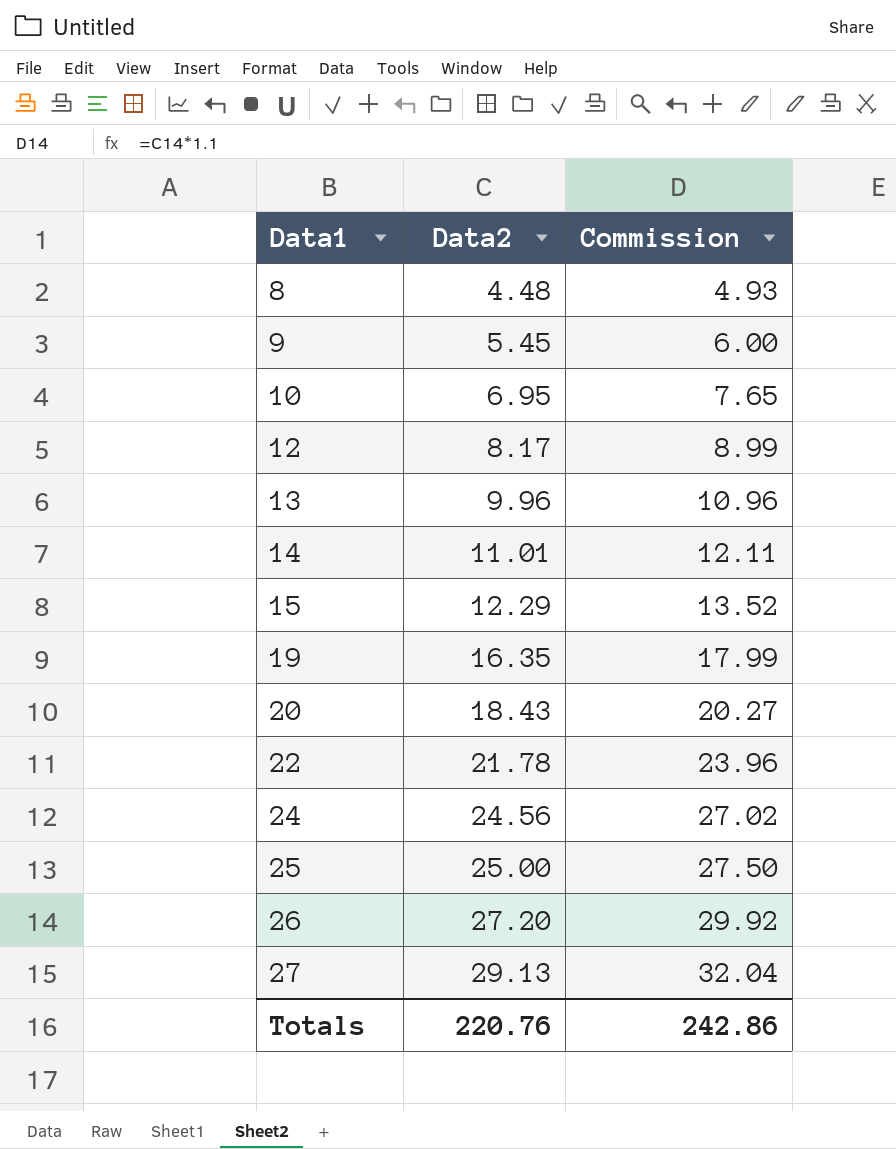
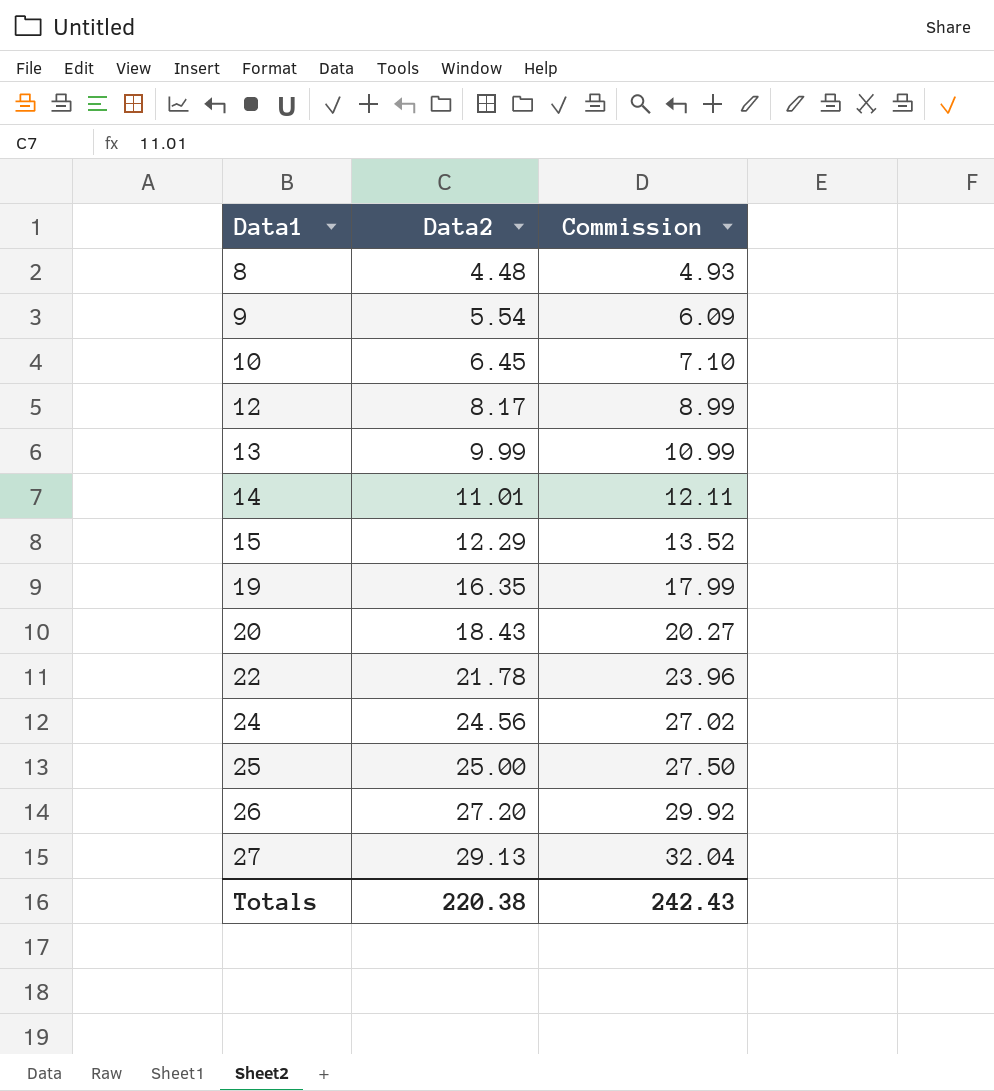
9 | Data2: 5.45 -> 5.54
9 | Commission: 6.00 -> 6.09
10 | Data2: 6.95 -> 6.45
10 | Commission: 7.65 -> 7.10
13 | Data2: 9.96 -> 9.99
13 | Commission: 10.96 -> 10.99
Totals | Data2: 220.76 -> 220.38
Totals | Commission: 242.86 -> 242.43

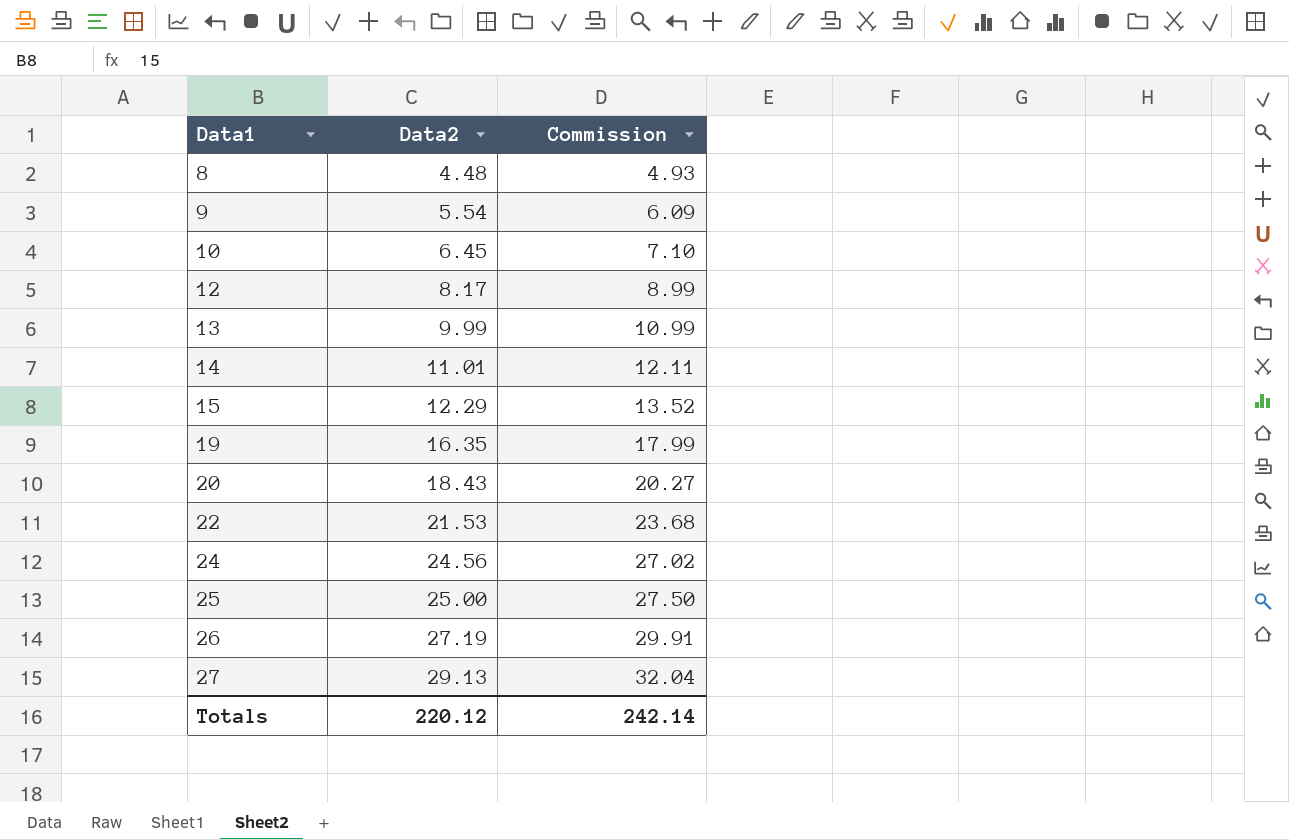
22 | Data2: 21.78 -> 21.53
22 | Commission: 23.96 -> 23.68
26 | Data2: 27.20 -> 27.19
26 | Commission: 29.92 -> 29.91
Totals | Data2: 220.38 -> 220.12
Totals | Commission: 242.43 -> 242.14

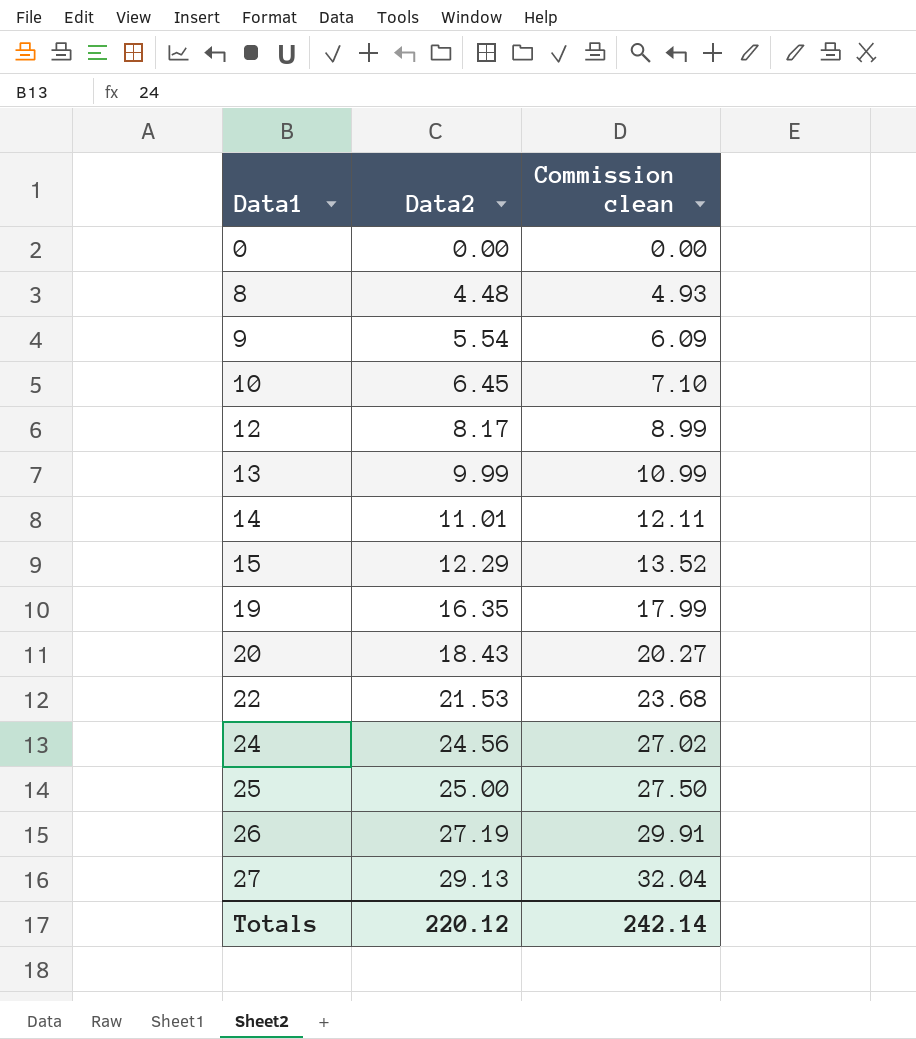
column name: Commission -> Commission clean
row 0: none -> 0.00 | 0.00

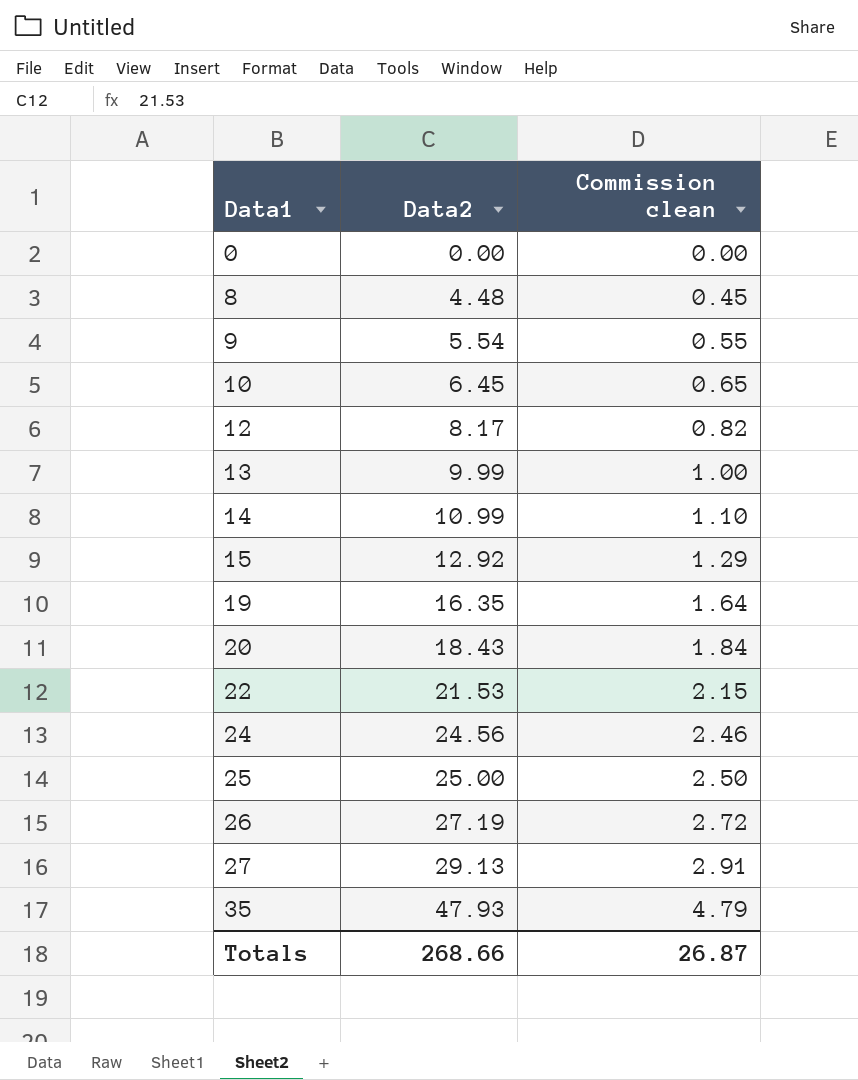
column Commission clean | formula: [Data2] * 1.1 -> [Data2] * 0.1
14 | Data2: 11.01 -> 10.99
15 | Data2: 12.29 -> 12.92
row 35: none -> 47.93 | 4.79
Totals | Data2: 220.12 -> 268.66
Totals | Commission clean: 242.14 -> 26.87

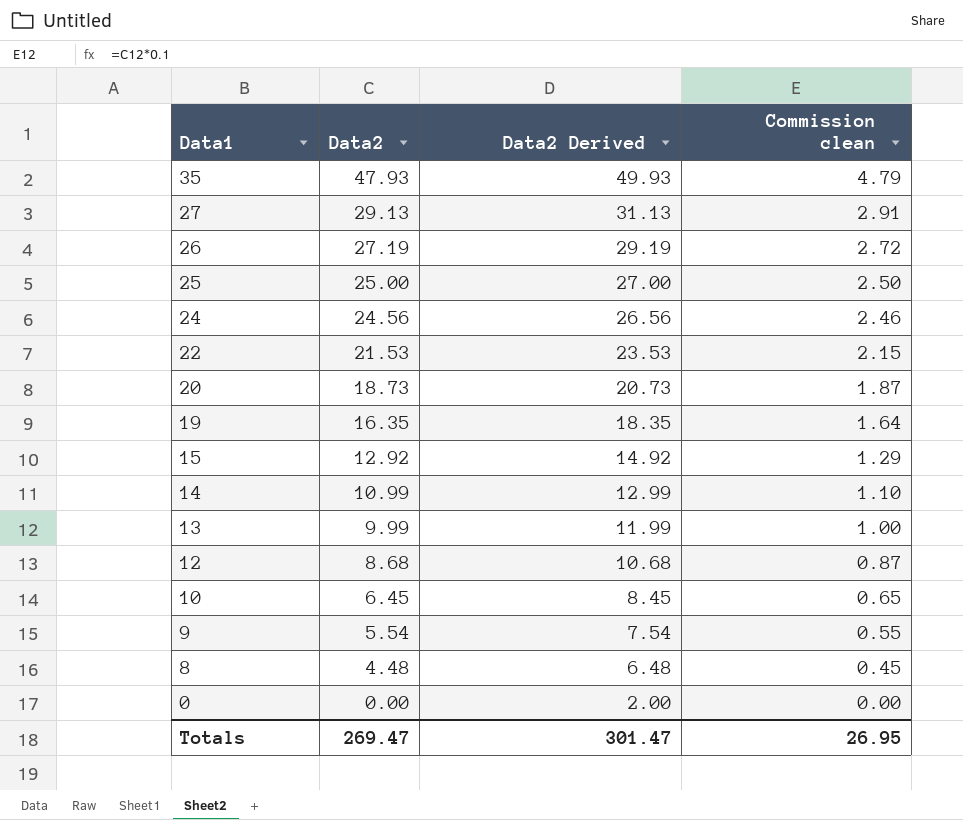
row order: Data1 ascending -> Data1 descending
column Data2 Derived | formula: none -> [Data2] + 2
20 | Data2: 18.43 -> 18.73
20 | Commission clean: 1.84 -> 1.87
12 | Data2: 8.17 -> 8.68
12 | Commission clean: 0.82 -> 0.87
Totals | Data2: 268.66 -> 269.47
Totals | Commission clean: 26.87 -> 26.95

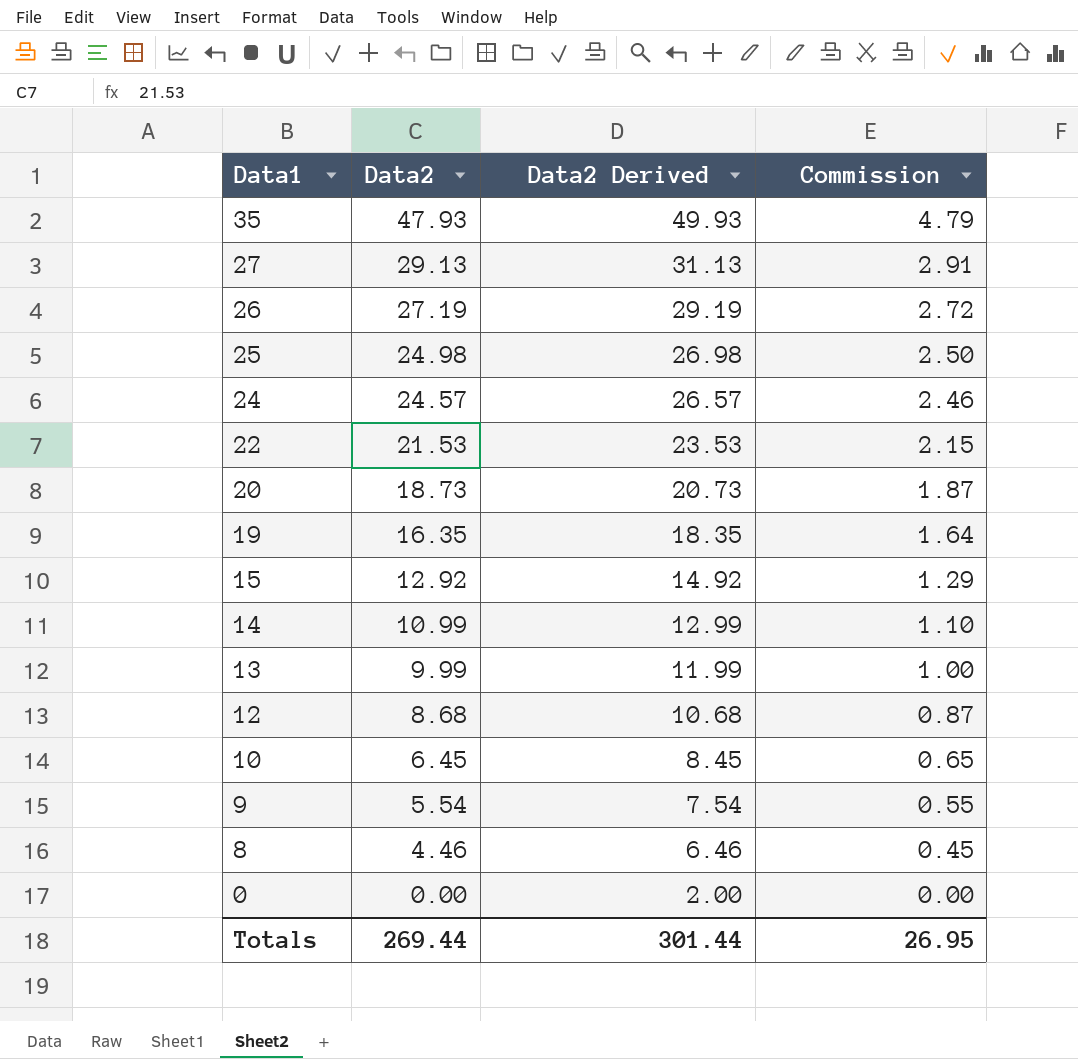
column name: Commission clean -> Commission
25 | Data2: 25.00 -> 24.98
25 | Data2 Derived: 27.00 -> 26.98
24 | Data2: 24.56 -> 24.57
24 | Data2 Derived: 26.56 -> 26.57
8 | Data2: 4.48 -> 4.46
8 | Data2 Derived: 6.48 -> 6.46
Totals | Data2: 269.47 -> 269.44
Totals | Data2 Derived: 301.47 -> 301.44

